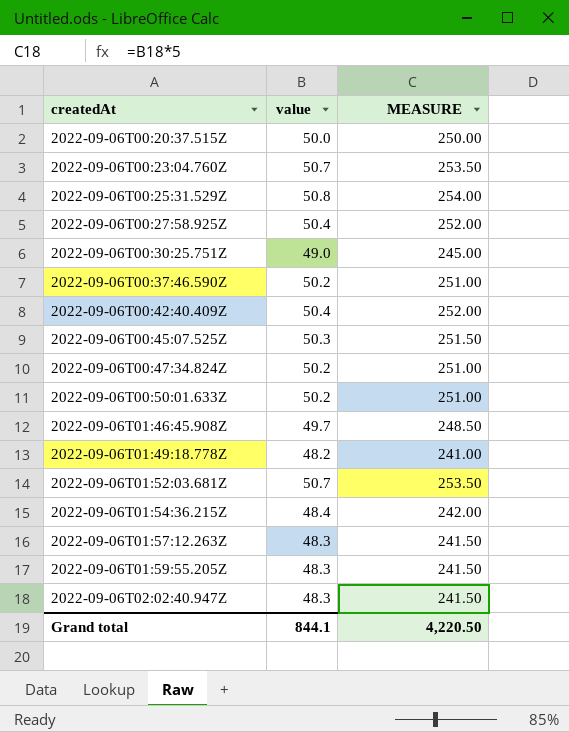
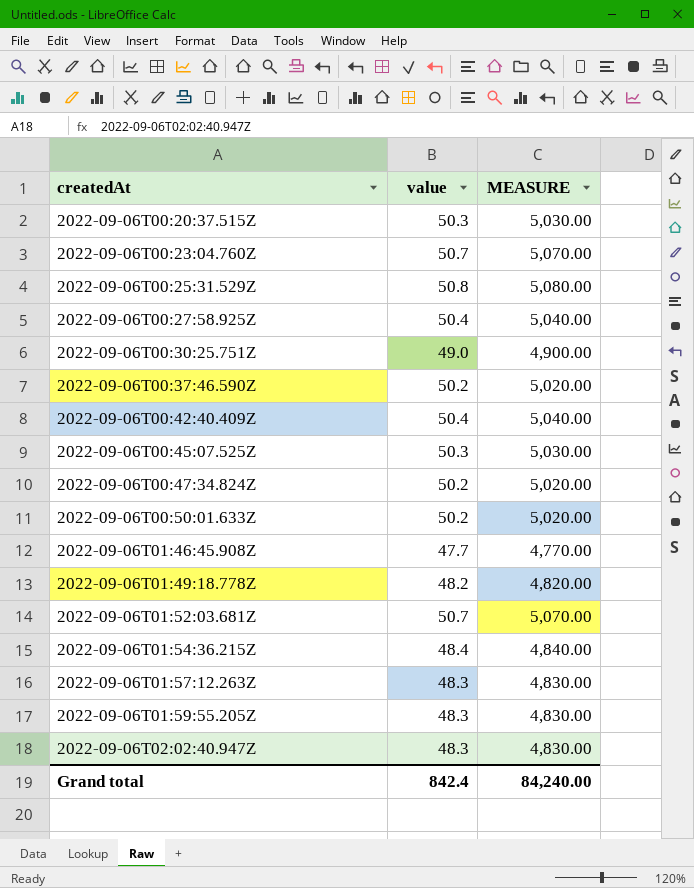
column MEASURE | formula: [value] * 5 -> [value] * 100
2022-09-06T00:20:37.515Z | value: 50.0 -> 50.3
2022-09-06T01:46:45.908Z | value: 49.7 -> 47.7
Grand total | value: 844.1 -> 842.4
Grand total | MEASURE: 4,220.50 -> 84,240.00

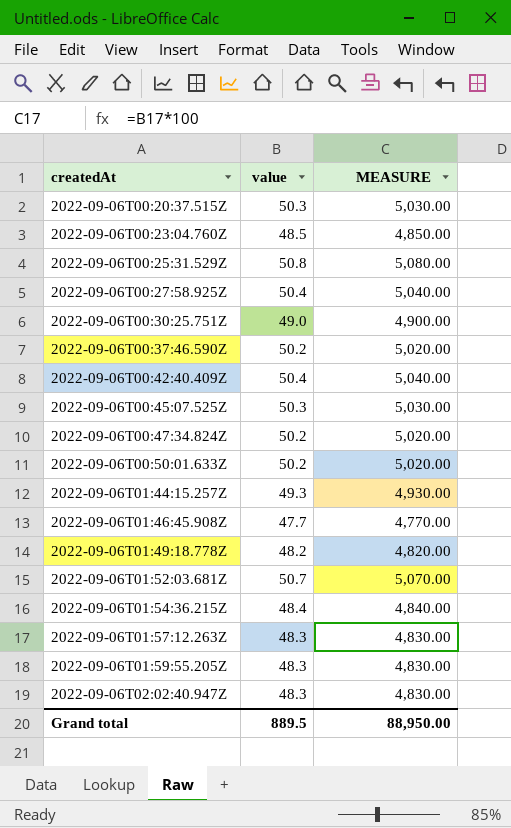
2022-09-06T00:23:04.760Z | value: 50.7 -> 48.5
2022-09-06T00:23:04.760Z | MEASURE: 5,070.00 -> 4,850.00
row 2022-09-06T01:44:15.257Z: none -> 49.3 | 4,930.00
Grand total | value: 842.4 -> 889.5
Grand total | MEASURE: 84,240.00 -> 88,950.00

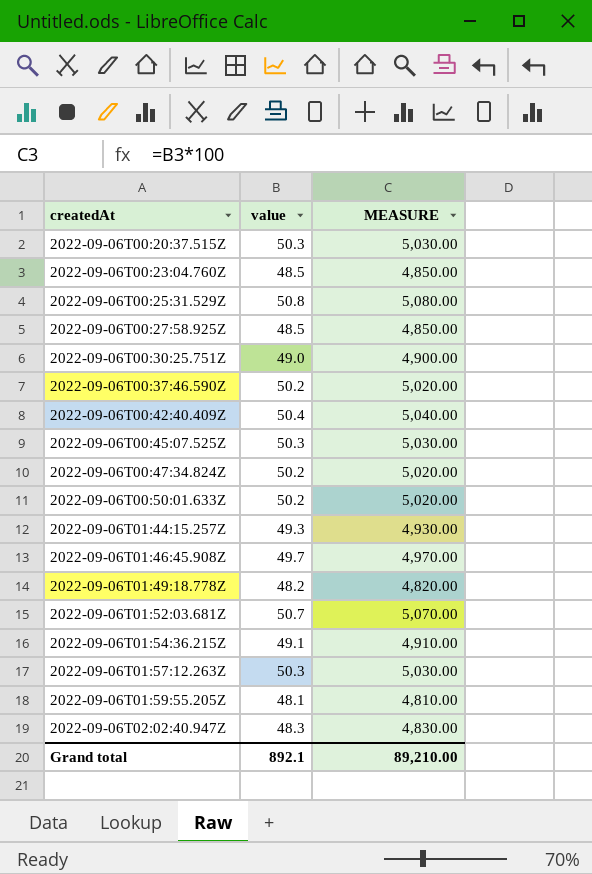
2022-09-06T00:27:58.925Z | value: 50.4 -> 48.5
2022-09-06T00:27:58.925Z | MEASURE: 5,040.00 -> 4,850.00
2022-09-06T01:46:45.908Z | value: 47.7 -> 49.7
2022-09-06T01:46:45.908Z | MEASURE: 4,770.00 -> 4,970.00
2022-09-06T01:54:36.215Z | value: 48.4 -> 49.1
2022-09-06T01:54:36.215Z | MEASURE: 4,840.00 -> 4,910.00
2022-09-06T01:57:12.263Z | value: 48.3 -> 50.3
2022-09-06T01:57:12.263Z | MEASURE: 4,830.00 -> 5,030.00
2022-09-06T01:59:55.205Z | value: 48.3 -> 48.1
2022-09-06T01:59:55.205Z | MEASURE: 4,830.00 -> 4,810.00
Grand total | value: 889.5 -> 892.1
Grand total | MEASURE: 88,950.00 -> 89,210.00

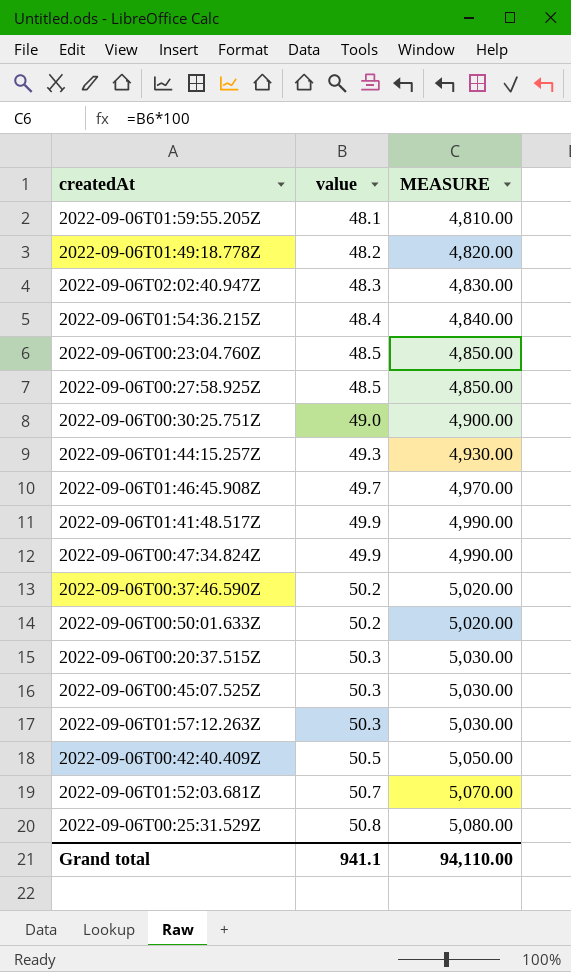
row order: createdAt ascending -> value ascending
2022-09-06T01:54:36.215Z | value: 49.1 -> 48.4
2022-09-06T01:54:36.215Z | MEASURE: 4,910.00 -> 4,840.00
row 2022-09-06T01:41:48.517Z: none -> 49.9 | 4,990.00
2022-09-06T00:47:34.824Z | value: 50.2 -> 49.9
2022-09-06T00:47:34.824Z | MEASURE: 5,020.00 -> 4,990.00
2022-09-06T00:42:40.409Z | value: 50.4 -> 50.5
2022-09-06T00:42:40.409Z | MEASURE: 5,040.00 -> 5,050.00
Grand total | value: 892.1 -> 941.1
Grand total | MEASURE: 89,210.00 -> 94,110.00

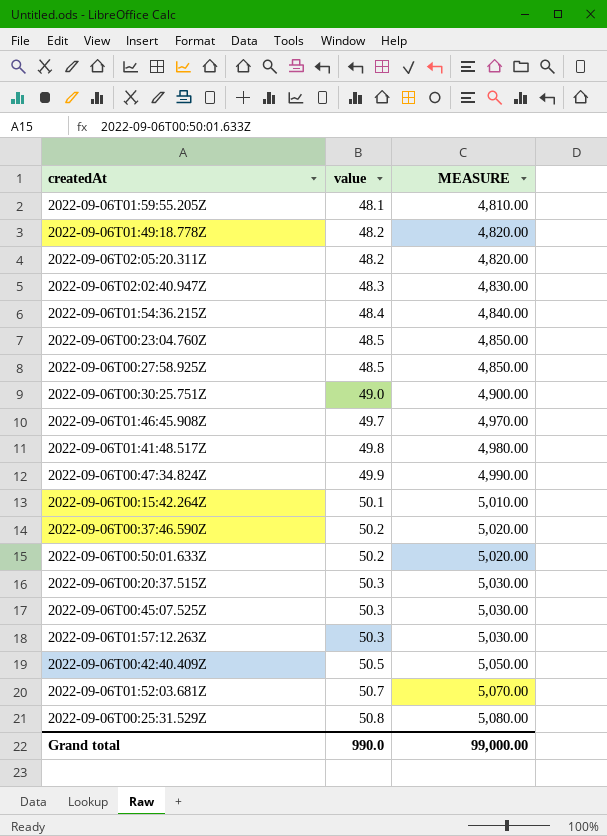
row 2022-09-06T01:44:15.257Z: 49.3 | 4,930.00 -> none
row 2022-09-06T02:05:20.311Z: none -> 48.2 | 4,820.00
2022-09-06T01:41:48.517Z | value: 49.9 -> 49.8
2022-09-06T01:41:48.517Z | MEASURE: 4,990.00 -> 4,980.00
row 2022-09-06T00:15:42.264Z: none -> 50.1 | 5,010.00
Grand total | value: 941.1 -> 990.0
Grand total | MEASURE: 94,110.00 -> 99,000.00

